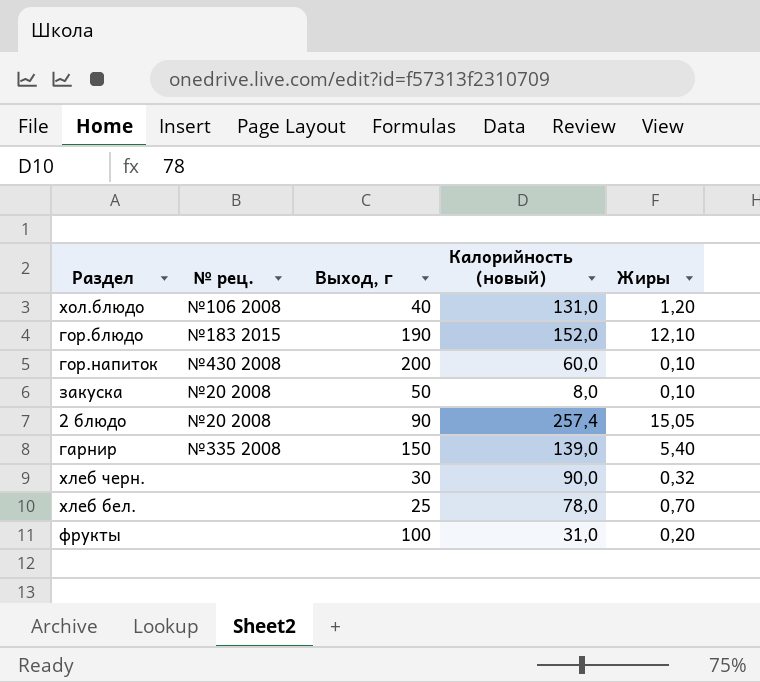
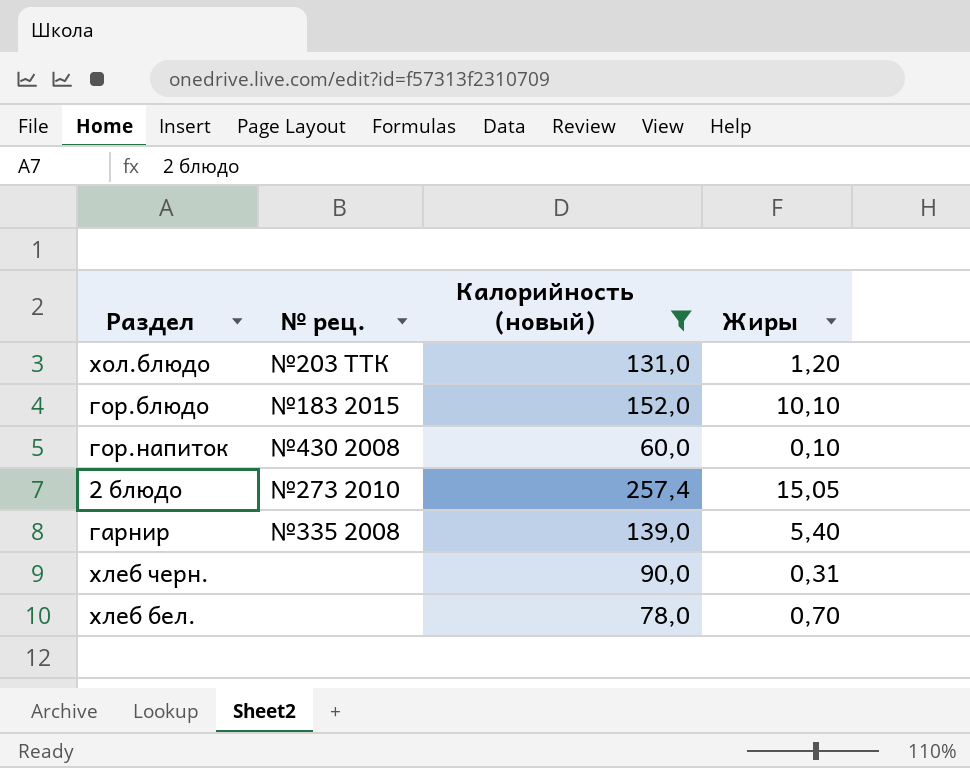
filter: none -> Калорийность (новый) >= 60,0
column Выход, г | position: 3 -> none
хол.блюдо | № рец.: №106 2008 -> №203 ТТК
гор.блюдо | Жиры: 12,10 -> 10,10
2 блюдо | № рец.: №20 2008 -> №273 2010
хлеб черн. | Жиры: 0,32 -> 0,31

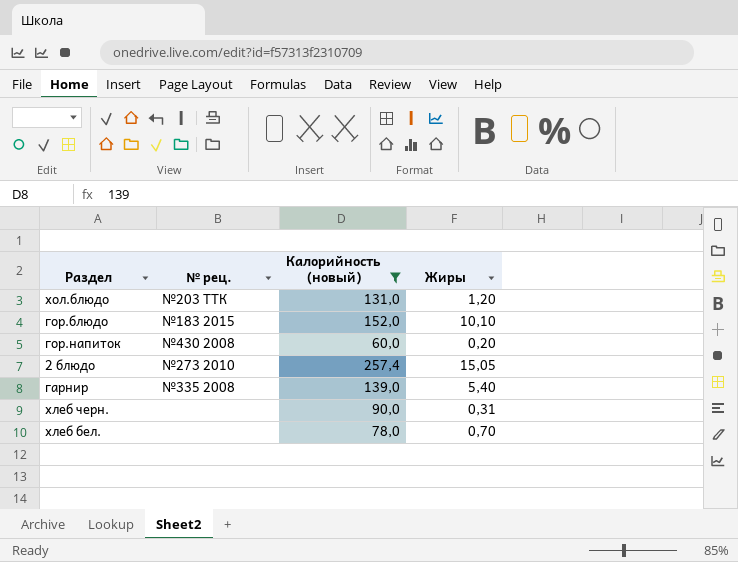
гор.напиток | Жиры: 0,10 -> 0,20

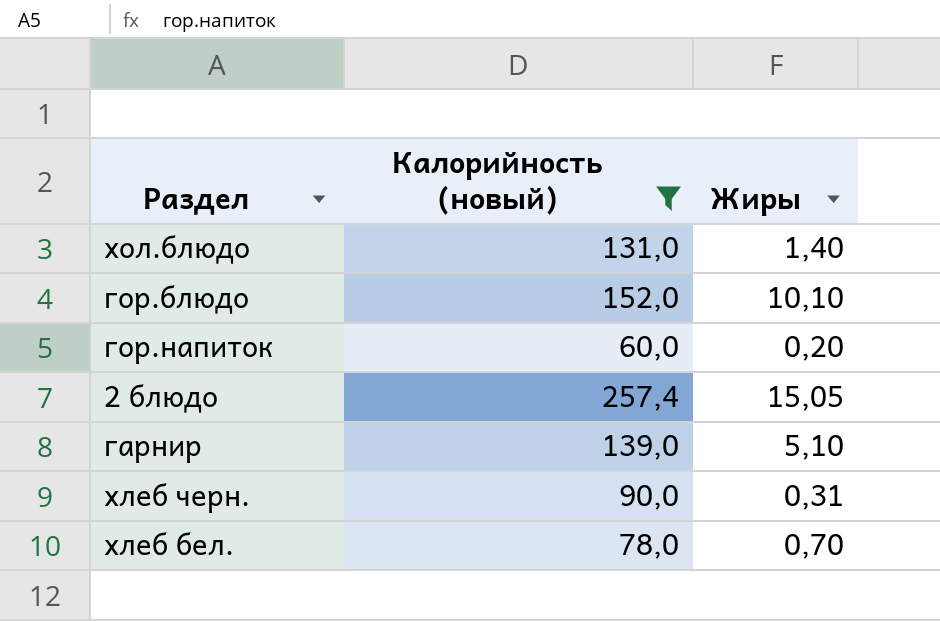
column № рец. | position: 2 -> none
хол.блюдо | Жиры: 1,20 -> 1,40
гарнир | Жиры: 5,40 -> 5,10

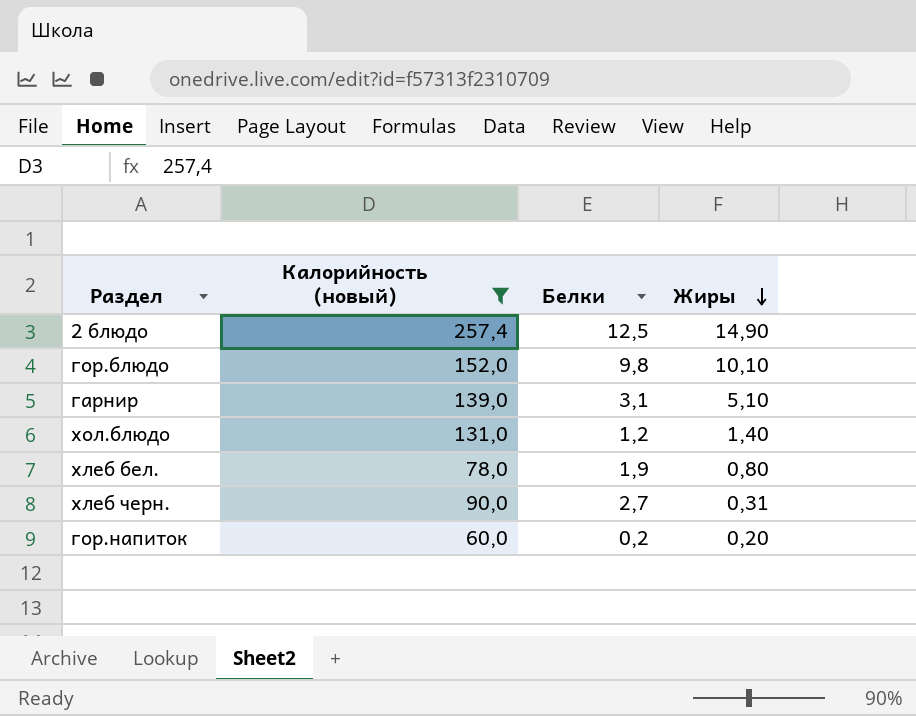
row order: none -> Жиры descending
column Белки | position: none -> 3
2 блюдо | Жиры: 15,05 -> 14,90
хлеб бел. | Жиры: 0,70 -> 0,80

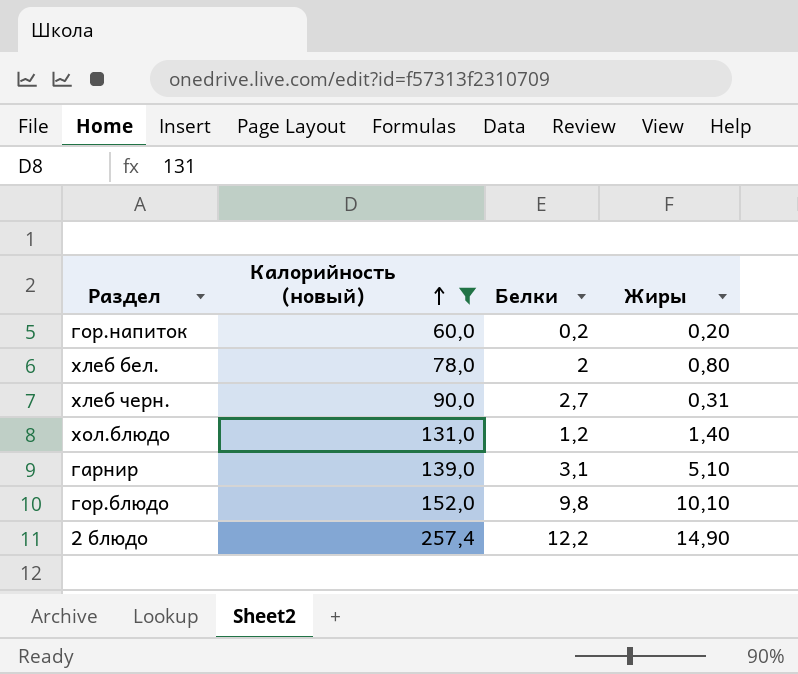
row order: Жиры descending -> Калорийность (новый) ascending
хлеб бел. | Белки: 1,9 -> 2
2 блюдо | Белки: 12,5 -> 12,2

